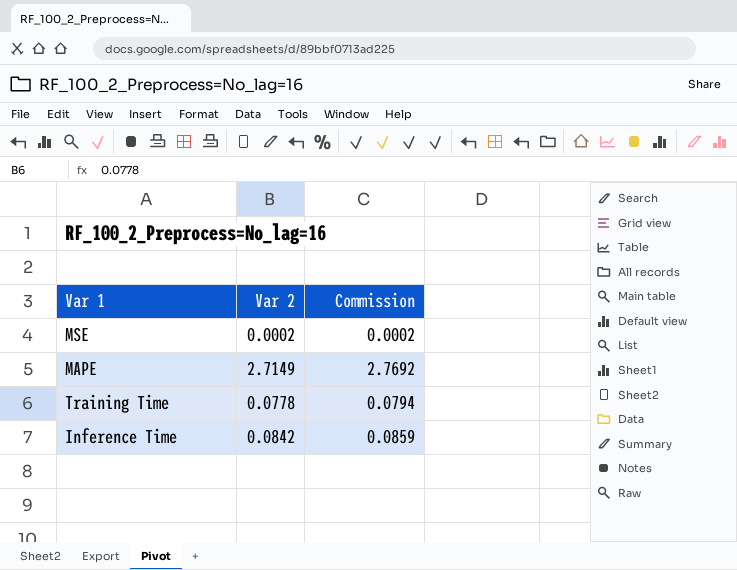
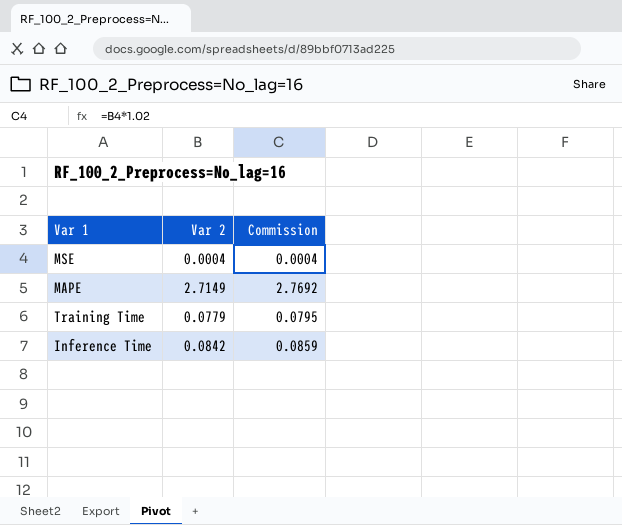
MSE | Var 2: 0.0002 -> 0.0004
MSE | Commission: 0.0002 -> 0.0004
Training Time | Var 2: 0.0778 -> 0.0779
Training Time | Commission: 0.0794 -> 0.0795

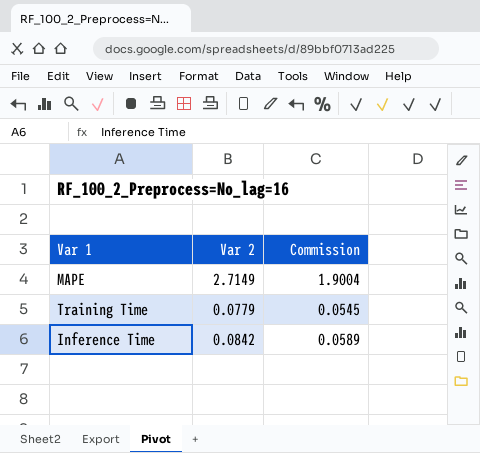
column Commission | formula: [Var 2] * 1.02 -> [Var 2] * 0.7
row MSE: 0.0004 | 0.0004 -> none

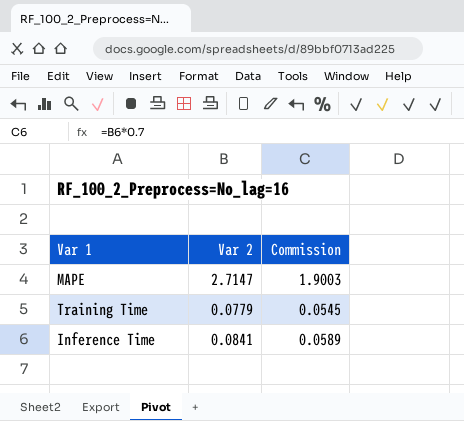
MAPE | Var 2: 2.7149 -> 2.7147
MAPE | Commission: 1.9004 -> 1.9003
Inference Time | Var 2: 0.0842 -> 0.0841

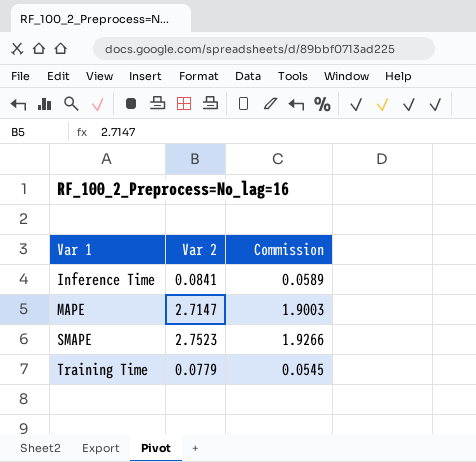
row order: none -> Var 1 ascending
row SMAPE: none -> 2.7523 | 1.9266

